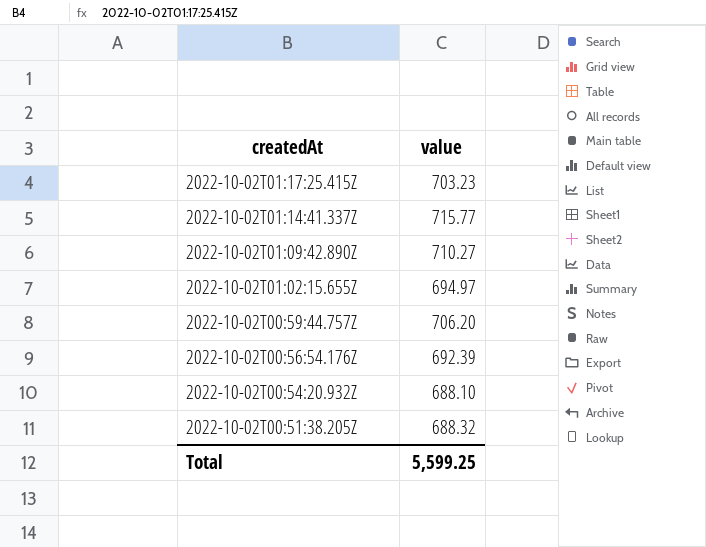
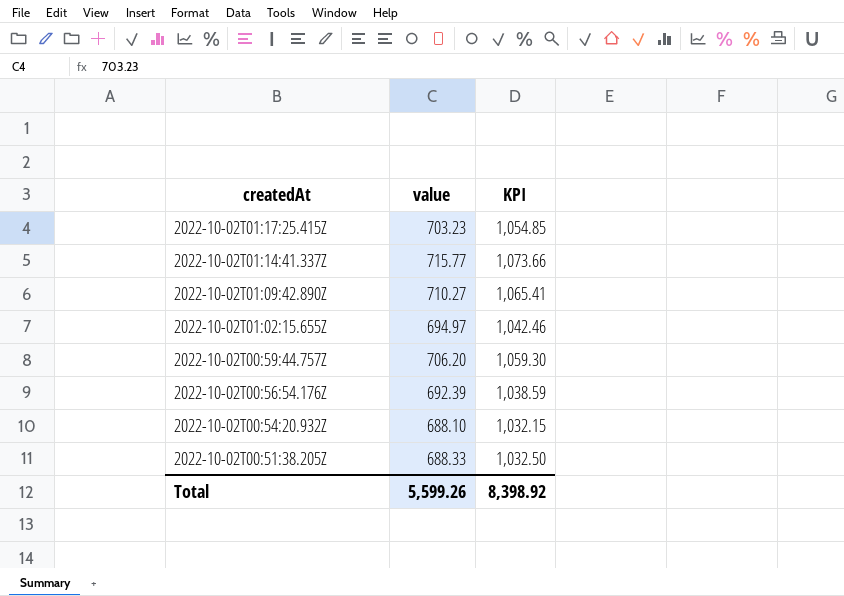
column KPI | formula: none -> [value] * 1.5
2022-10-02T00:51:38.205Z | value: 688.32 -> 688.33
Total | value: 5,599.25 -> 5,599.26

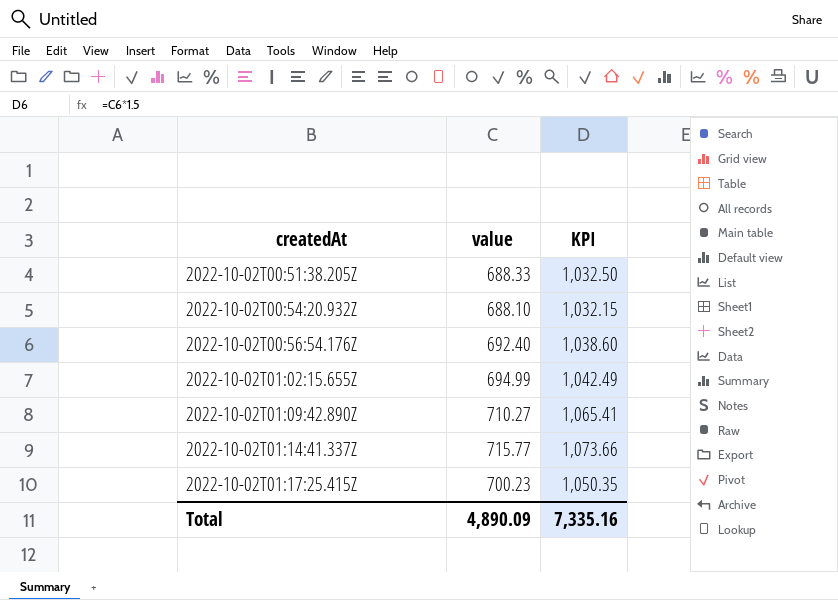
row order: createdAt descending -> createdAt ascending
row 2022-10-02T00:59:44.757Z: 706.20 | 1,059.30 -> none
2022-10-02T00:56:54.176Z | value: 692.39 -> 692.40
2022-10-02T00:56:54.176Z | KPI: 1,038.59 -> 1,038.60
2022-10-02T01:02:15.655Z | value: 694.97 -> 694.99
2022-10-02T01:02:15.655Z | KPI: 1,042.46 -> 1,042.49
2022-10-02T01:17:25.415Z | value: 703.23 -> 700.23
2022-10-02T01:17:25.415Z | KPI: 1,054.85 -> 1,050.35
Total | value: 5,599.26 -> 4,890.09
Total | KPI: 8,398.92 -> 7,335.16

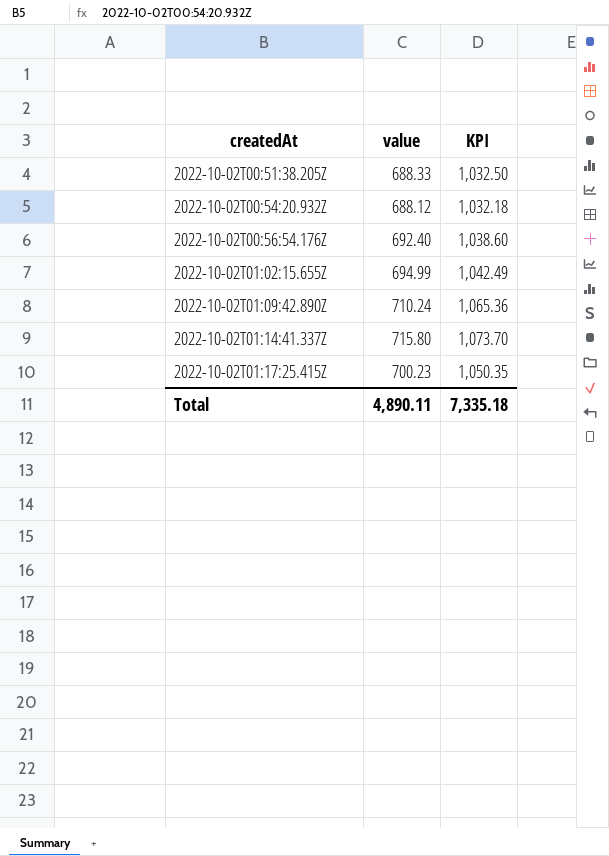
2022-10-02T00:54:20.932Z | value: 688.10 -> 688.12
2022-10-02T00:54:20.932Z | KPI: 1,032.15 -> 1,032.18
2022-10-02T01:09:42.890Z | value: 710.27 -> 710.24
2022-10-02T01:09:42.890Z | KPI: 1,065.41 -> 1,065.36
2022-10-02T01:14:41.337Z | value: 715.77 -> 715.80
2022-10-02T01:14:41.337Z | KPI: 1,073.66 -> 1,073.70
Total | value: 4,890.09 -> 4,890.11
Total | KPI: 7,335.16 -> 7,335.18

